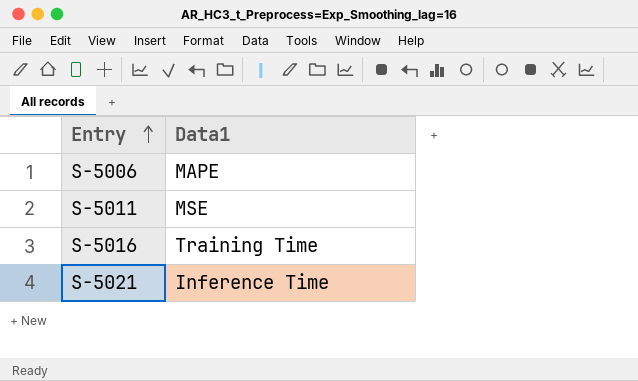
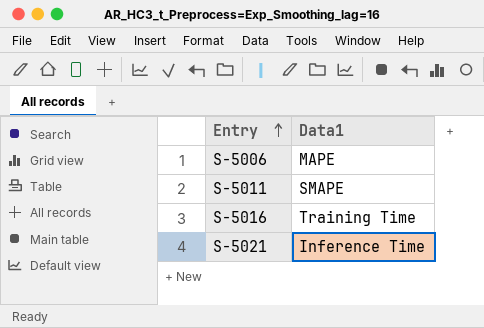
S-5011 | Data1: MSE -> SMAPE

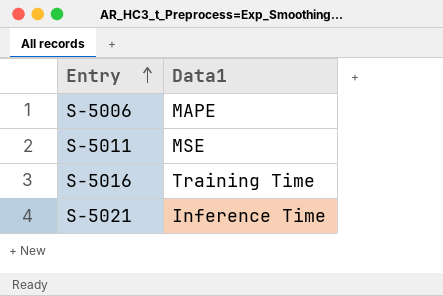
S-5011 | Data1: SMAPE -> MSE

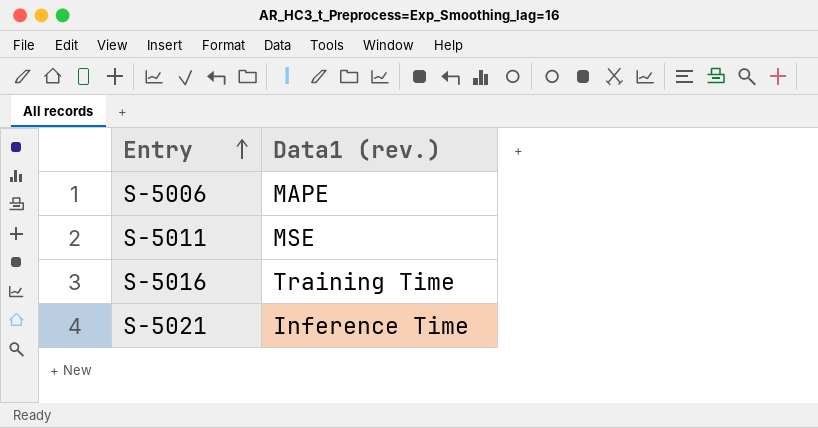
column name: Data1 -> Data1 (rev.)

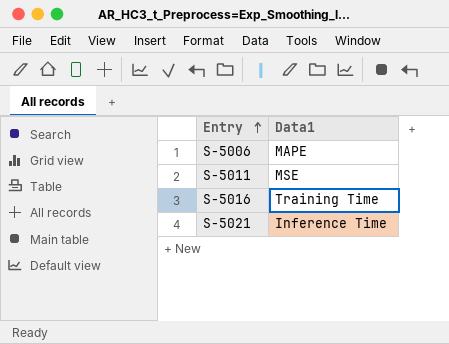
column name: Data1 (rev.) -> Data1

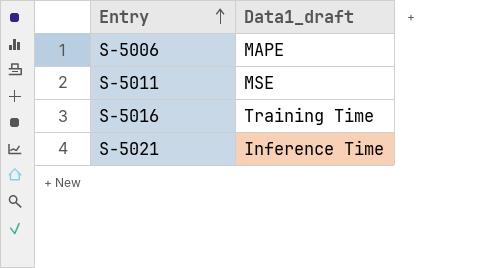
column name: Data1 -> Data1_draft

